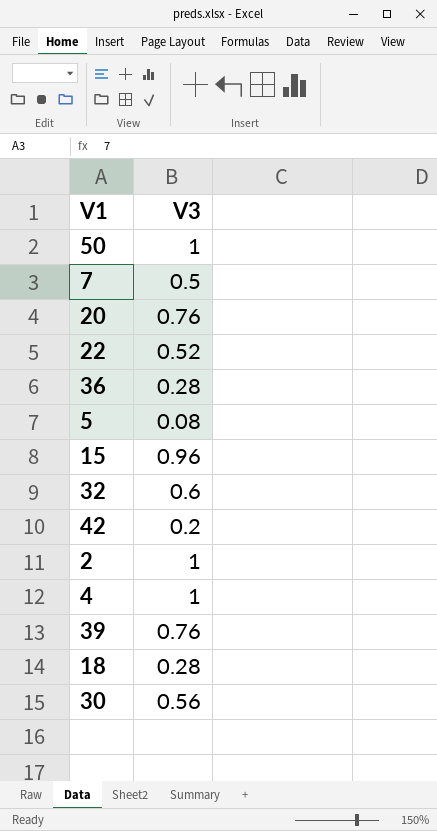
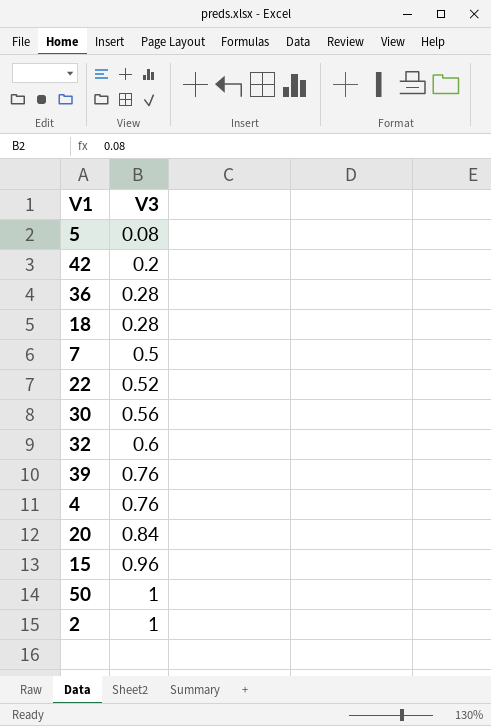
row order: none -> V3 ascending
4 | V3: 1 -> 0.76
20 | V3: 0.76 -> 0.84

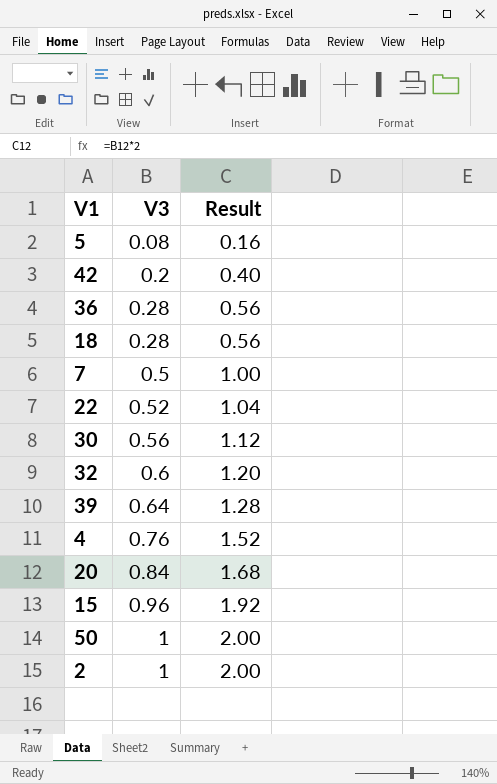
column Result | formula: none -> [V3] * 2
39 | V3: 0.76 -> 0.64

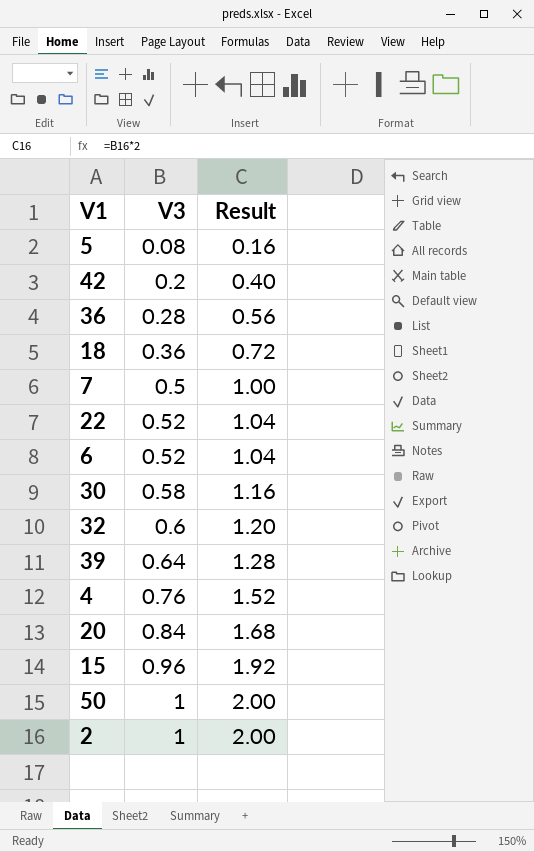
18 | V3: 0.28 -> 0.36
18 | Result: 0.56 -> 0.72
row 6: none -> 0.52 | 1.04
30 | V3: 0.56 -> 0.58
30 | Result: 1.12 -> 1.16

